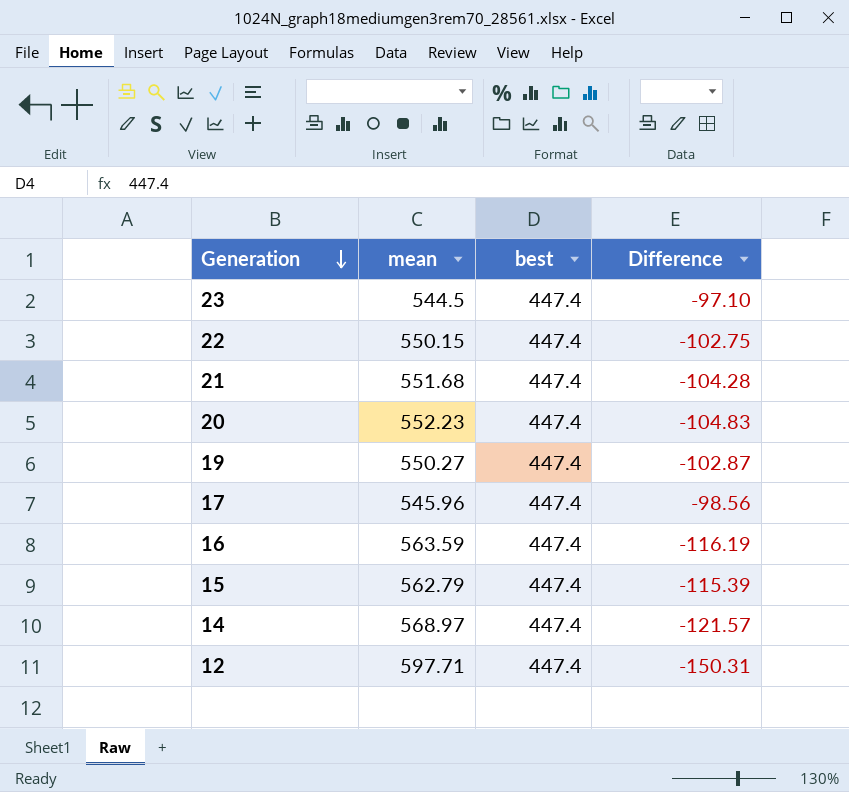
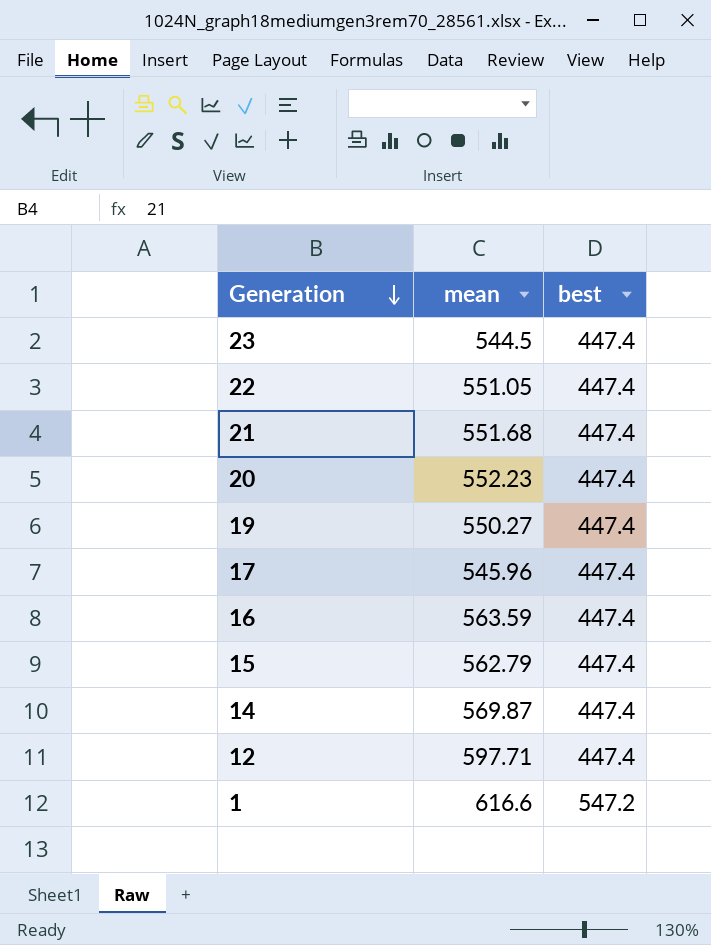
column Difference | formula: [best] - [mean] -> none
22 | mean: 550.15 -> 551.05
14 | mean: 568.97 -> 569.87
row 1: none -> 616.6 | 547.2

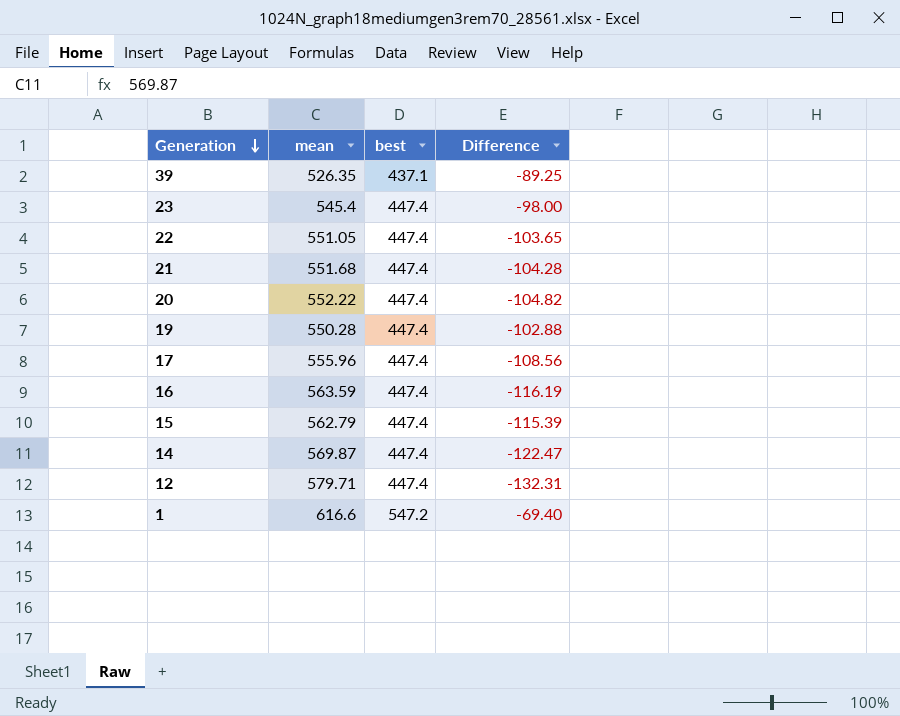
column Difference | formula: none -> [best] - [mean]
row 39: none -> 526.35 | 437.1 | -89.25
23 | mean: 544.5 -> 545.4
20 | mean: 552.23 -> 552.22
19 | mean: 550.27 -> 550.28
17 | mean: 545.96 -> 555.96
12 | mean: 597.71 -> 579.71

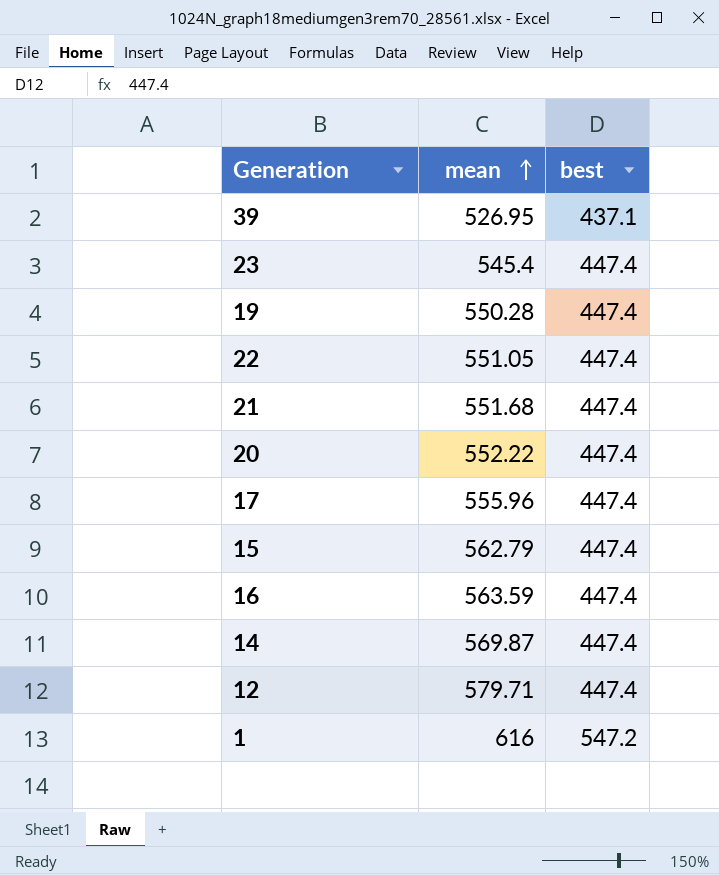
row order: Generation descending -> mean ascending
column Difference | formula: [best] - [mean] -> none
39 | mean: 526.35 -> 526.95
1 | mean: 616.6 -> 616

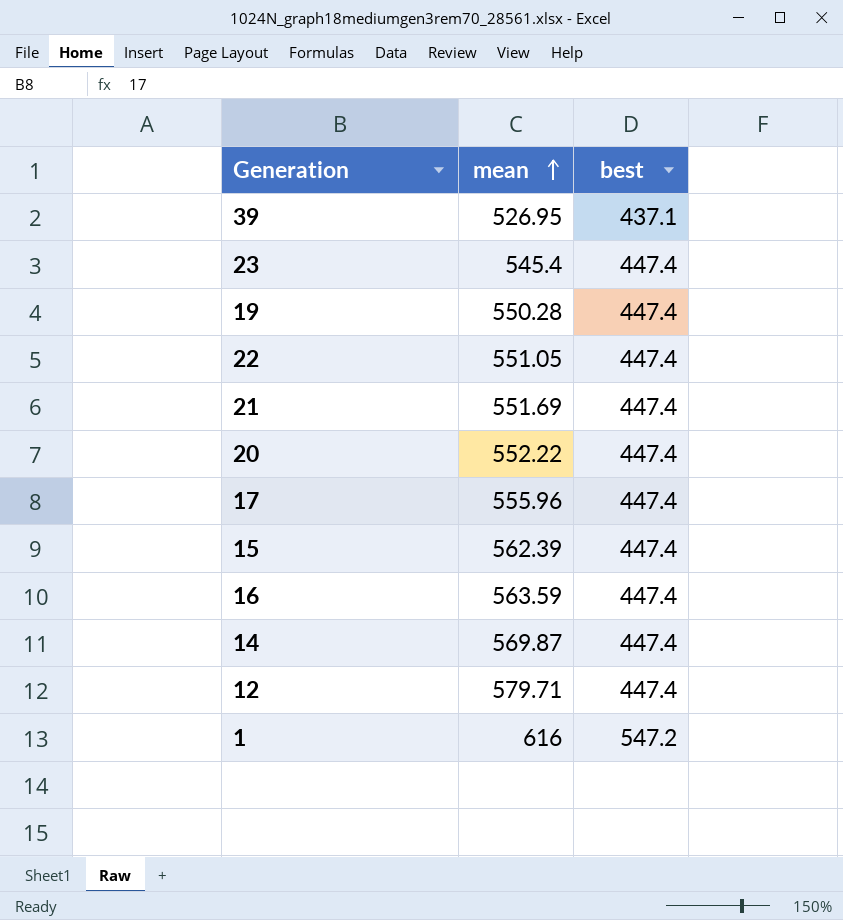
21 | mean: 551.68 -> 551.69
15 | mean: 562.79 -> 562.39

